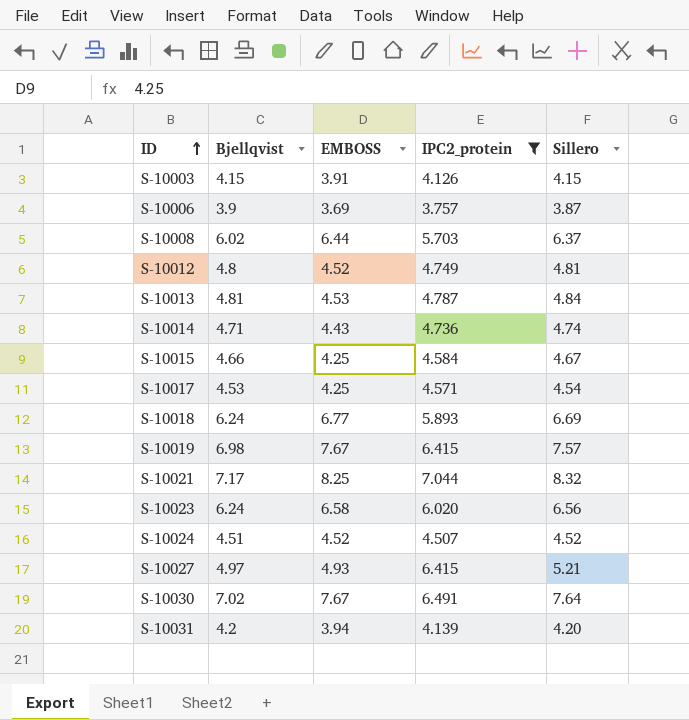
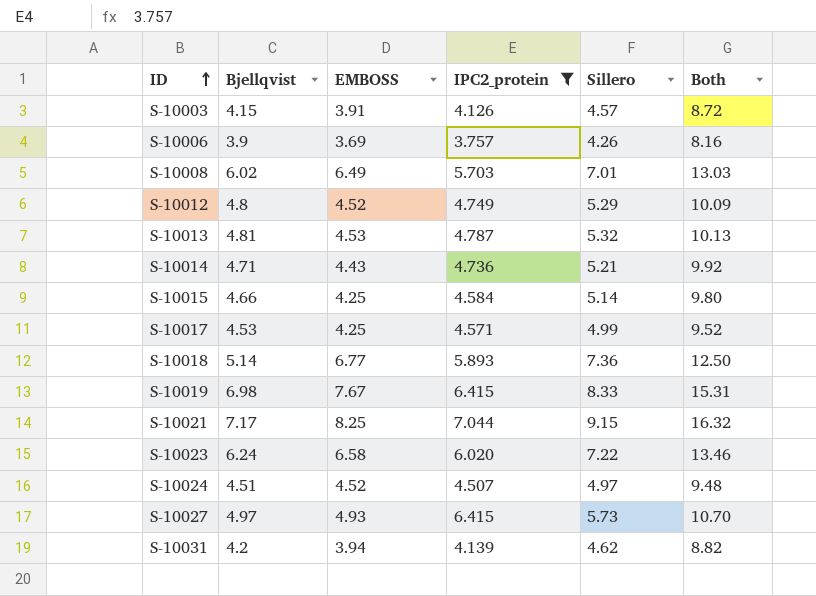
column Both | formula: none -> [Bjellqvist] + [Sillero]
row S-10030: 7.02 | 7.67 | 6.491 | 7.64 -> none
S-10003 | Sillero: 4.15 -> 4.57
S-10006 | Sillero: 3.87 -> 4.26
S-10008 | EMBOSS: 6.44 -> 6.49
S-10008 | Sillero: 6.37 -> 7.01
S-10012 | Sillero: 4.81 -> 5.29
S-10013 | Sillero: 4.84 -> 5.32
S-10014 | Sillero: 4.74 -> 5.21
S-10015 | Sillero: 4.67 -> 5.14
S-10017 | Sillero: 4.54 -> 4.99
S-10018 | Bjellqvist: 6.24 -> 5.14
S-10018 | Sillero: 6.69 -> 7.36
S-10019 | Sillero: 7.57 -> 8.33
S-10021 | Sillero: 8.32 -> 9.15
S-10023 | Sillero: 6.56 -> 7.22
S-10024 | Sillero: 4.52 -> 4.97
S-10027 | Sillero: 5.21 -> 5.73
S-10031 | Sillero: 4.20 -> 4.62

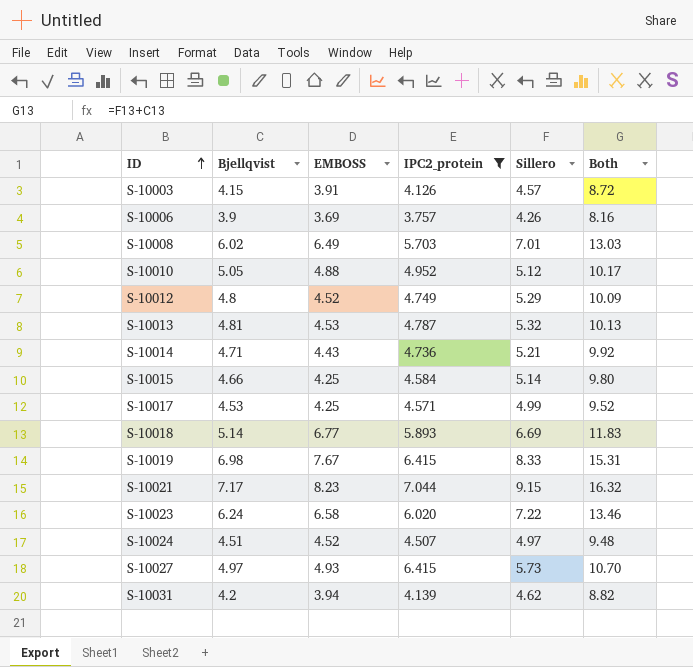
row S-10010: none -> 5.05 | 4.88 | 4.952 | 5.12 | 10.17
S-10018 | Sillero: 7.36 -> 6.69
S-10018 | Both: 12.50 -> 11.83
S-10021 | EMBOSS: 8.25 -> 8.23

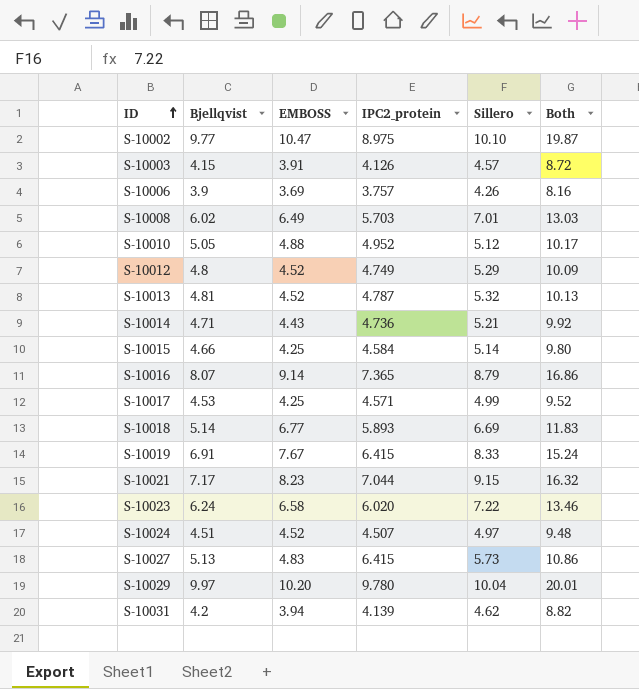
filter: IPC2_protein <= 7.044 -> none
S-10013 | EMBOSS: 4.53 -> 4.52
S-10019 | Bjellqvist: 6.98 -> 6.91
S-10019 | Both: 15.31 -> 15.24
S-10027 | Bjellqvist: 4.97 -> 5.13
S-10027 | EMBOSS: 4.93 -> 4.83
S-10027 | Both: 10.70 -> 10.86

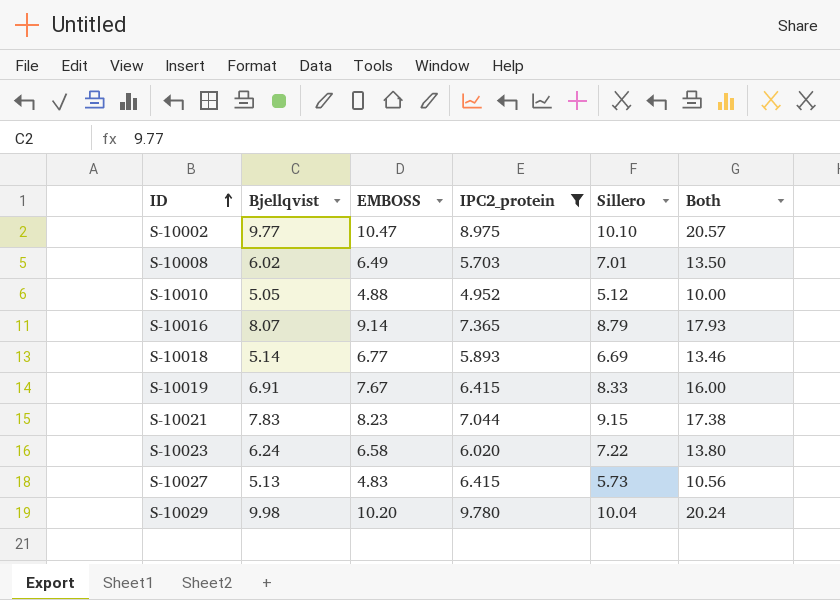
filter: none -> IPC2_protein >= 4.952
column Both | formula: [Bjellqvist] + [Sillero] -> [EMBOSS] + [Sillero]
S-10021 | Bjellqvist: 7.17 -> 7.83
S-10029 | Bjellqvist: 9.97 -> 9.98

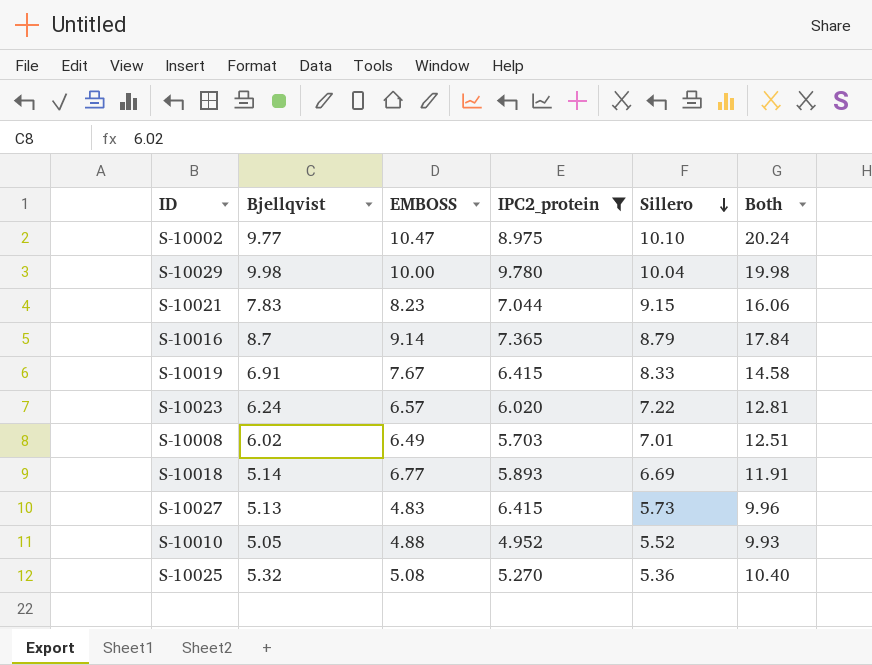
row order: ID ascending -> Sillero descending
column Both | formula: [EMBOSS] + [Sillero] -> [Bjellqvist] + [EMBOSS]
S-10029 | EMBOSS: 10.20 -> 10.00
S-10016 | Bjellqvist: 8.07 -> 8.7
S-10023 | EMBOSS: 6.58 -> 6.57
S-10010 | Sillero: 5.12 -> 5.52
row S-10025: none -> 5.32 | 5.08 | 5.270 | 5.36 | 10.40

